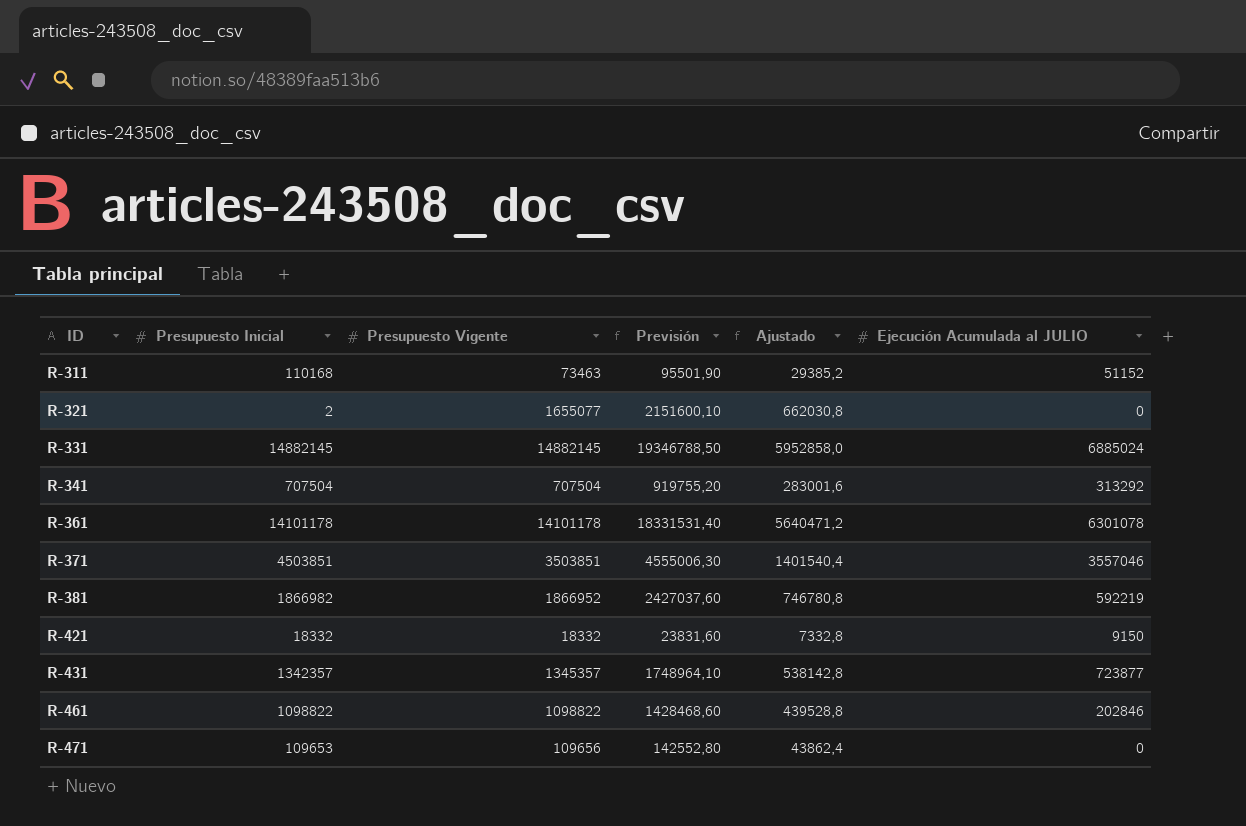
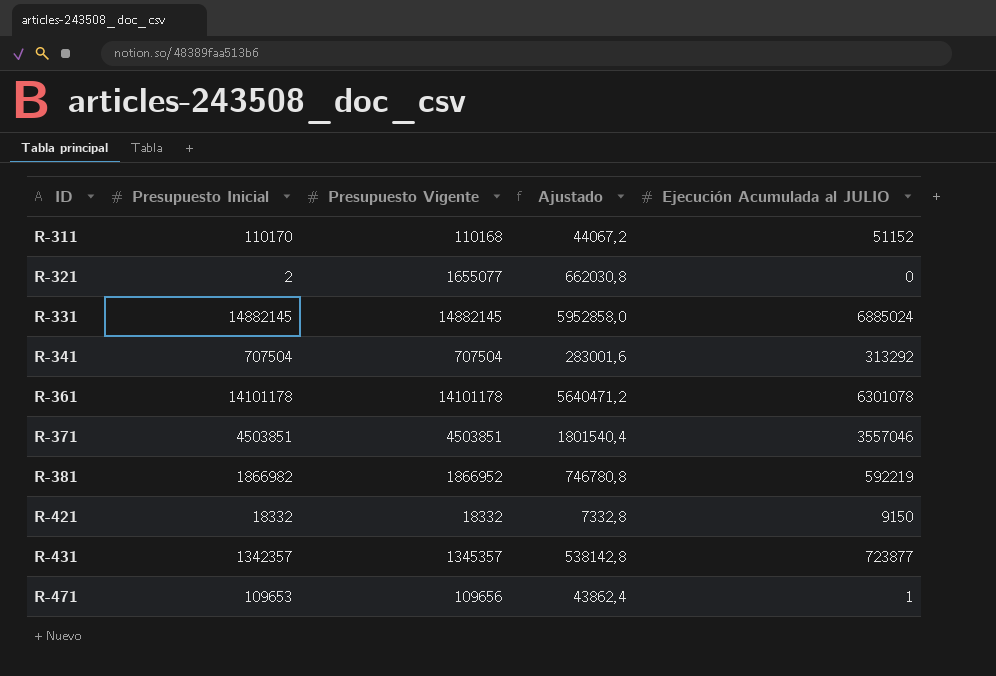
column Previsión | formula: [Presupuesto Vigente] * 1,3 -> none
row R-461: 1098822 | 1098822 | 1428468,60 | 439528,8 | 202846 -> none
R-311 | Presupuesto Inicial: 110168 -> 110170
R-311 | Presupuesto Vigente: 73463 -> 110168
R-311 | Ajustado: 29385,2 -> 44067,2
R-371 | Presupuesto Vigente: 3503851 -> 4503851
R-371 | Ajustado: 1401540,4 -> 1801540,4
R-471 | Ejecución Acumulada al JULIO: 0 -> 1

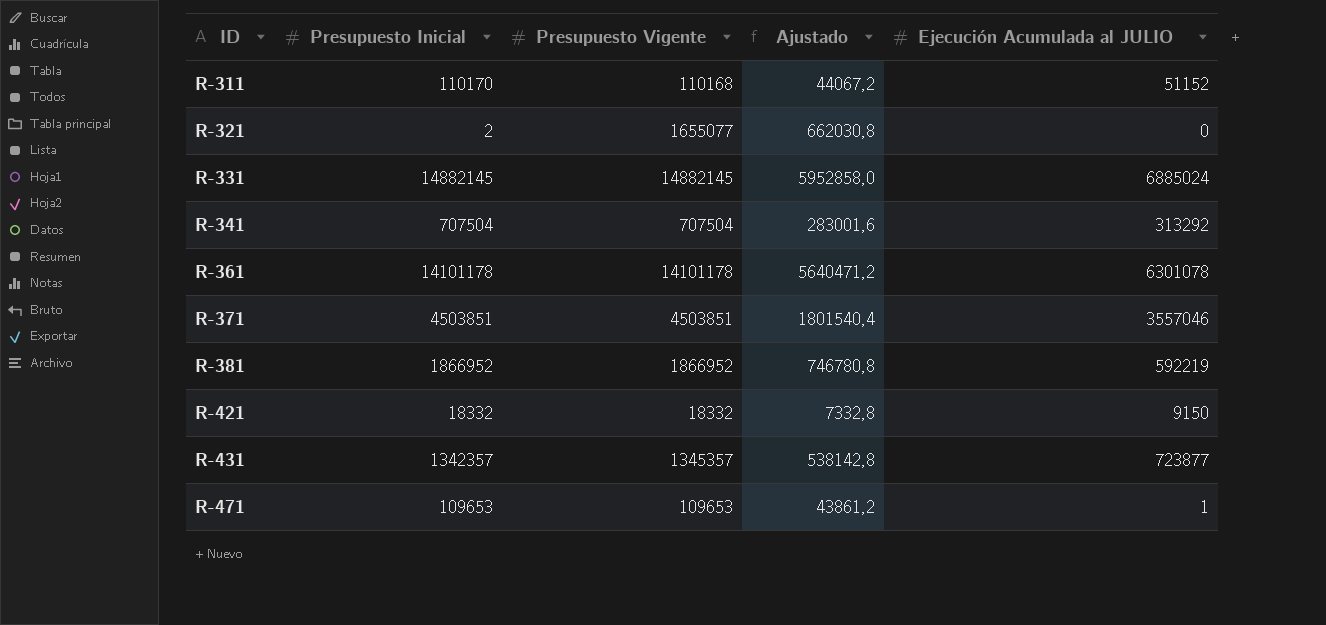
R-381 | Presupuesto Inicial: 1866982 -> 1866952
R-471 | Presupuesto Vigente: 109656 -> 109653
R-471 | Ajustado: 43862,4 -> 43861,2

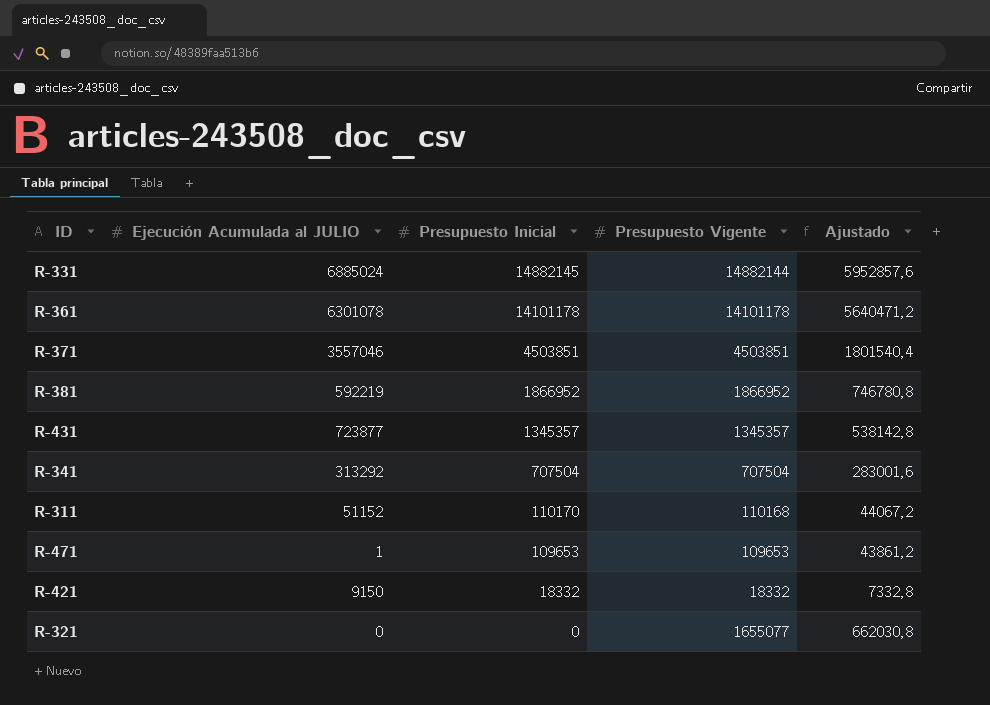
row order: ID ascending -> Presupuesto Inicial descending
column Ejecución Acumulada al JULIO | position: 5 -> 2
R-331 | Presupuesto Vigente: 14882145 -> 14882144
R-331 | Ajustado: 5952858,0 -> 5952857,6
R-431 | Presupuesto Inicial: 1342357 -> 1345357
R-321 | Presupuesto Inicial: 2 -> 0

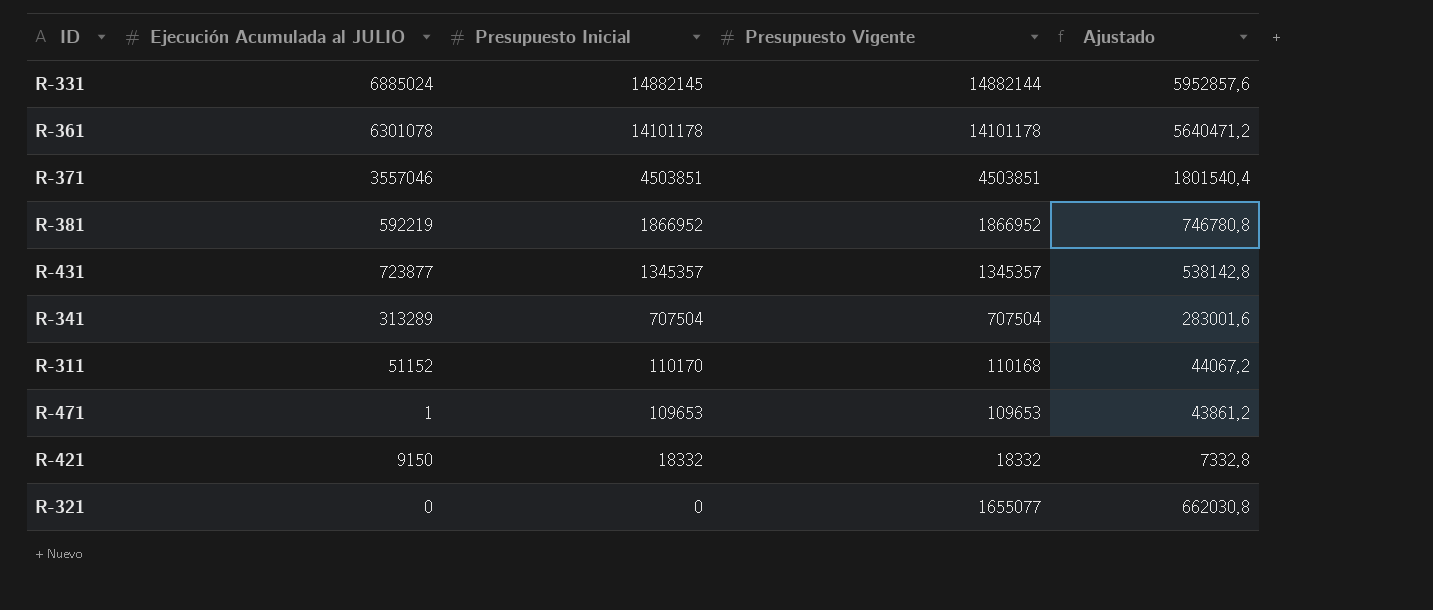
R-341 | Ejecución Acumulada al JULIO: 313292 -> 313289

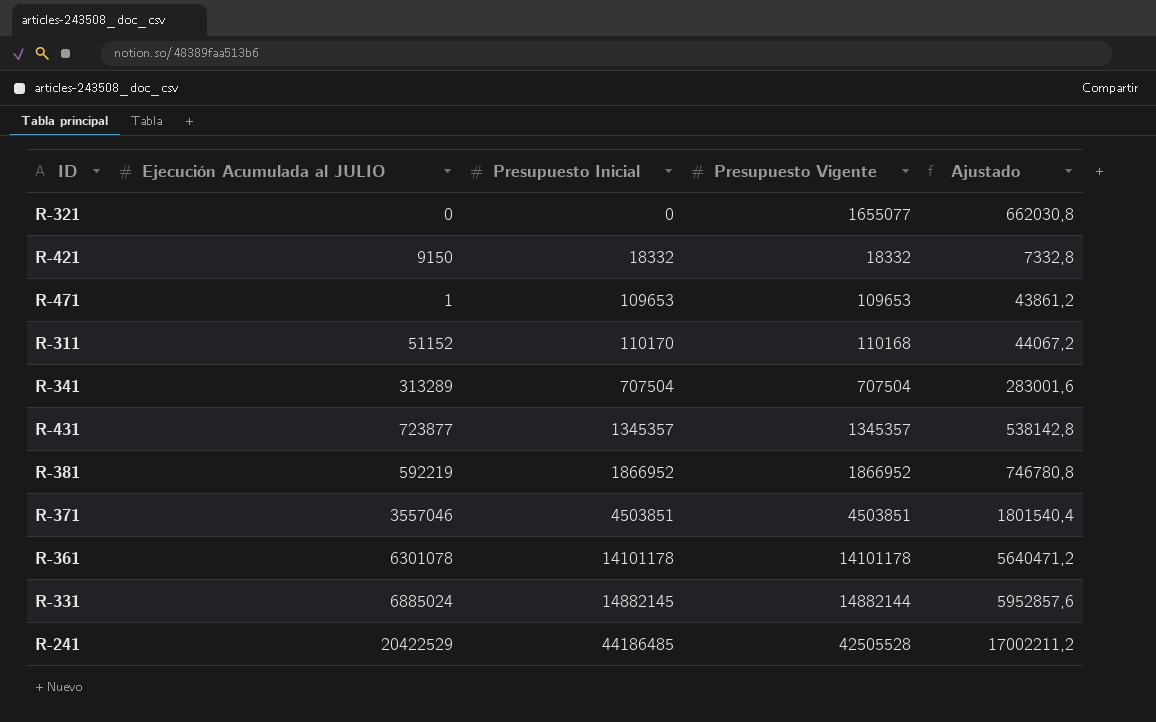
row order: Presupuesto Inicial descending -> Presupuesto Inicial ascending
row R-241: none -> 20422529 | 44186485 | 42505528 | 17002211,2

